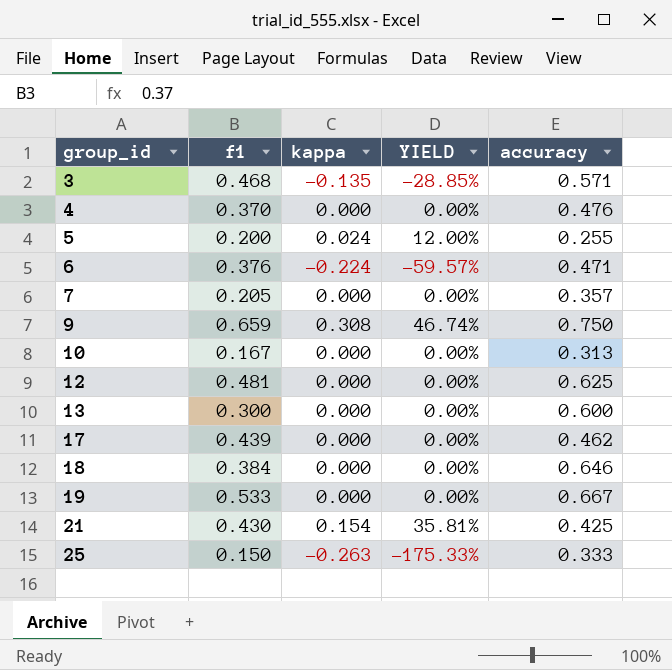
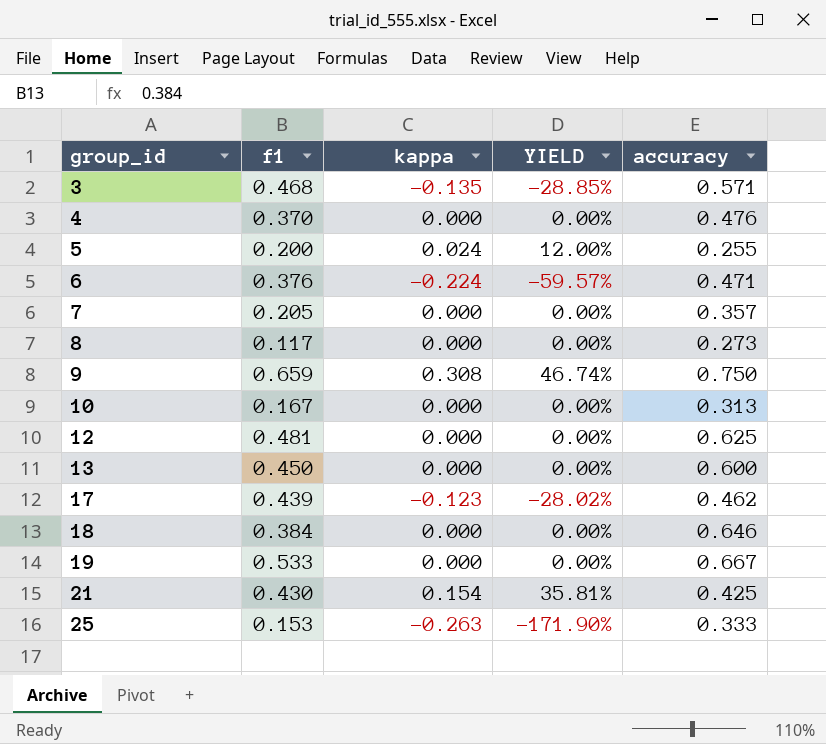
row 8: none -> 0.117 | 0.000 | 0.00% | 0.273
13 | f1: 0.300 -> 0.450
17 | kappa: 0.000 -> -0.123
17 | YIELD: 0.00% -> -28.02%
25 | f1: 0.150 -> 0.153
25 | YIELD: -175.33% -> -171.90%

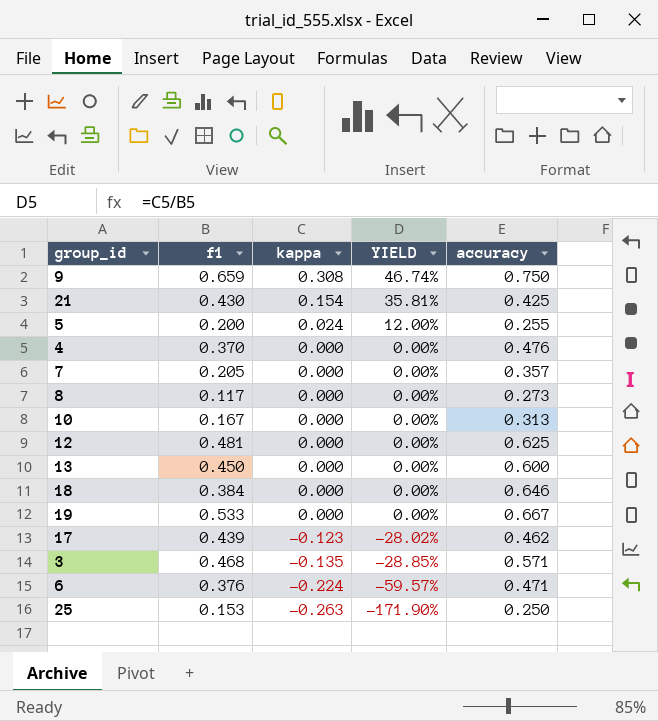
row order: group_id ascending -> kappa descending
25 | accuracy: 0.333 -> 0.250

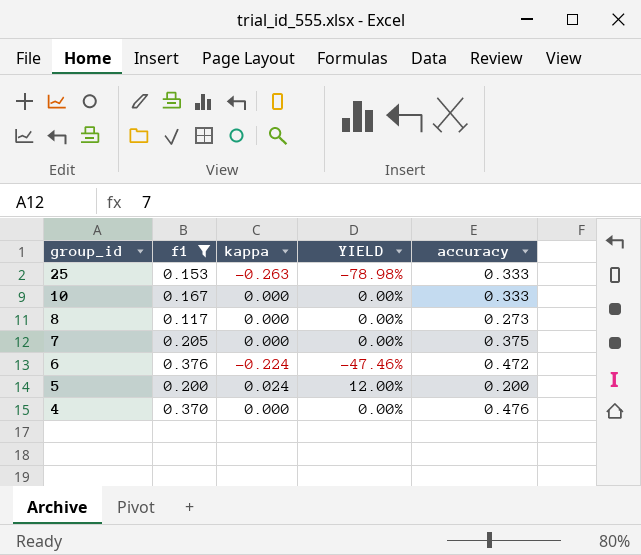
filter: none -> f1 <= 0.376
row order: kappa descending -> group_id descending
column YIELD | formula: [kappa] / [f1] -> [kappa] / [accuracy]
25 | accuracy: 0.250 -> 0.333
10 | accuracy: 0.313 -> 0.333
7 | accuracy: 0.357 -> 0.375
6 | accuracy: 0.471 -> 0.472
5 | accuracy: 0.255 -> 0.200

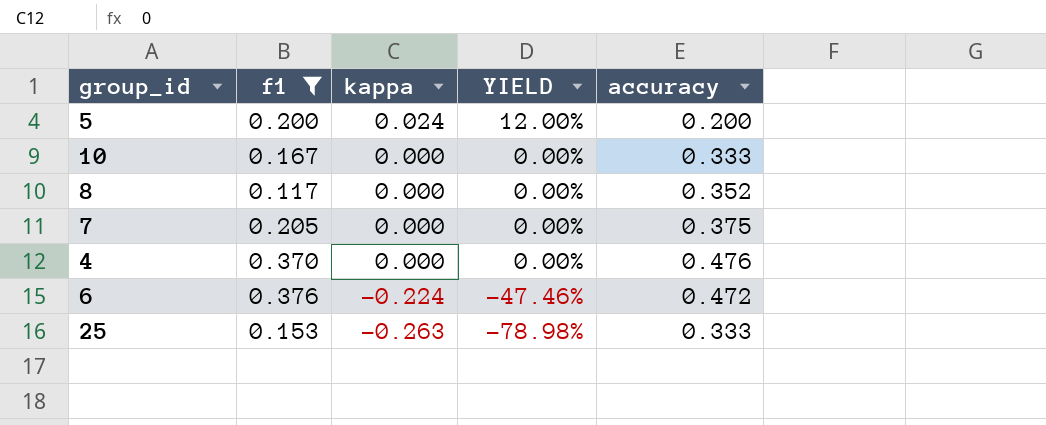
row order: group_id descending -> kappa descending
8 | accuracy: 0.273 -> 0.352

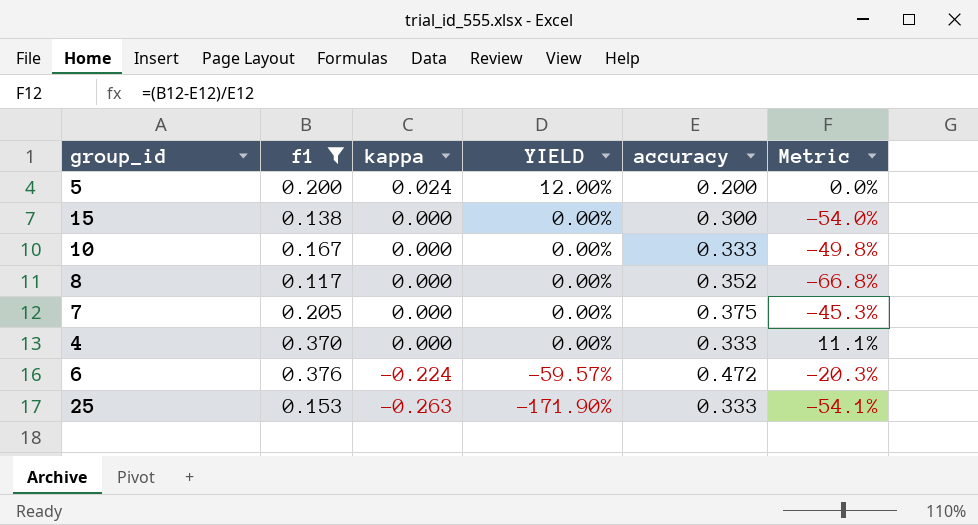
column YIELD | formula: [kappa] / [accuracy] -> [kappa] / [f1]
column Metric | formula: none -> ([f1] - [accuracy]) / [accuracy]
row 15: none -> 0.138 | 0.000 | 0.00% | 0.300 | -54.0%
4 | accuracy: 0.476 -> 0.333

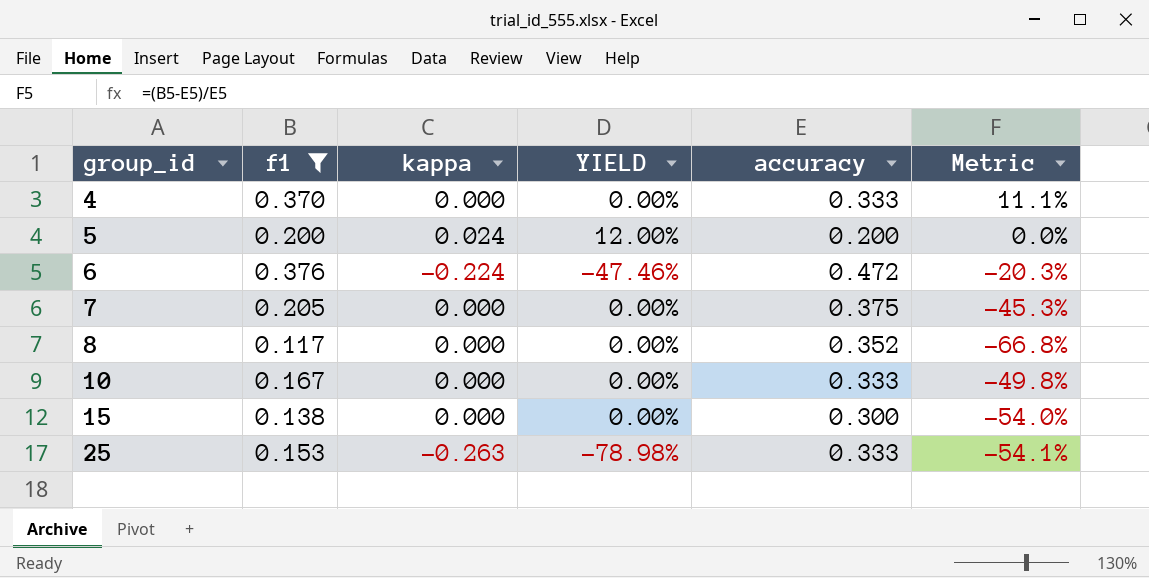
row order: kappa descending -> group_id ascending
column YIELD | formula: [kappa] / [f1] -> [kappa] / [accuracy]

